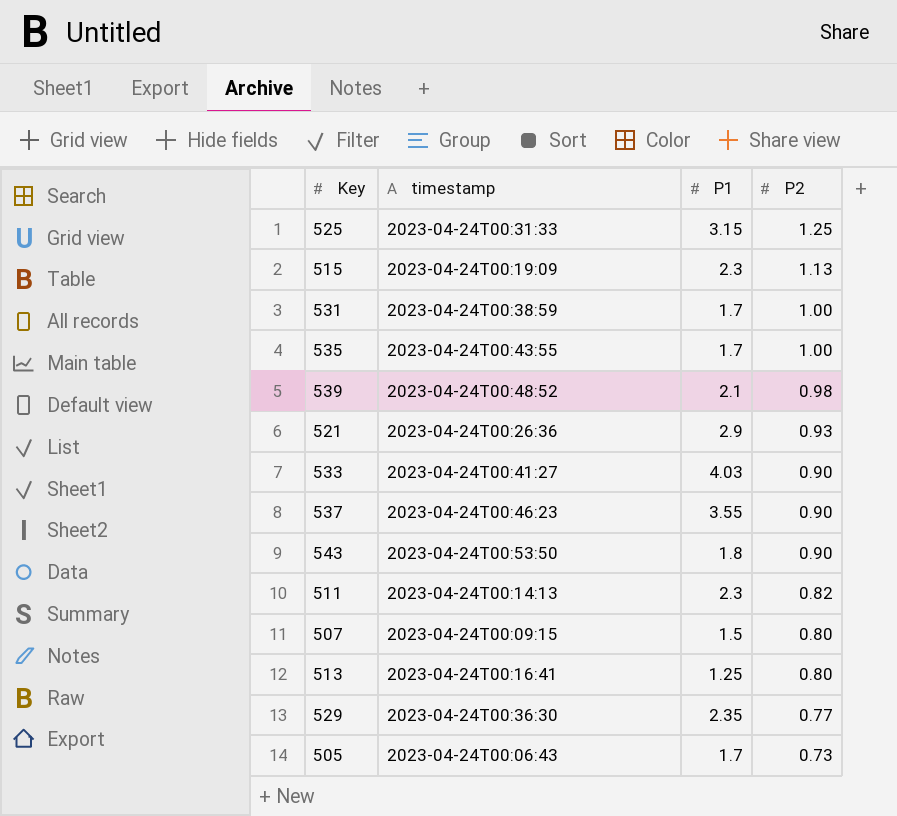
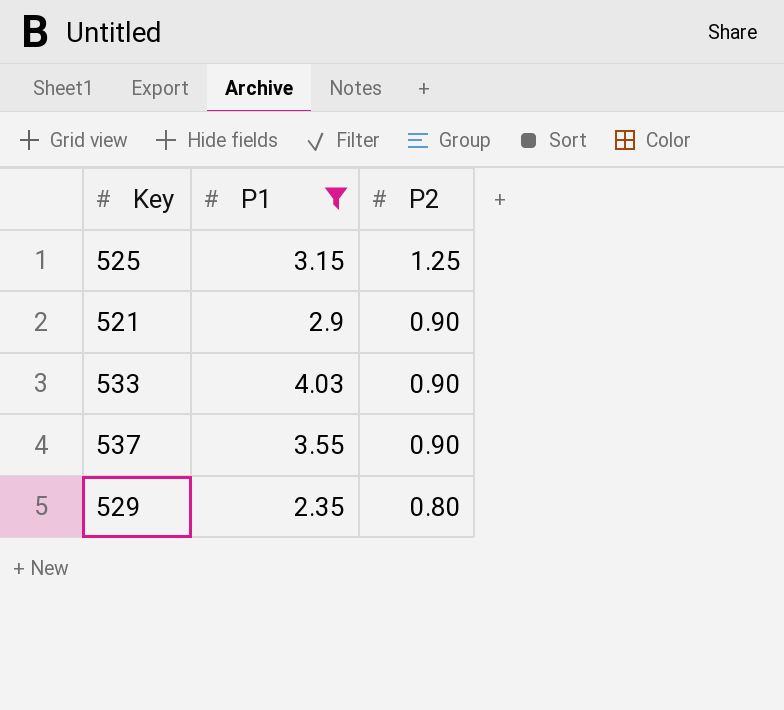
filter: none -> P1 >= 2.35
column timestamp | position: 2 -> none
521 | P2: 0.93 -> 0.90
529 | P2: 0.77 -> 0.80

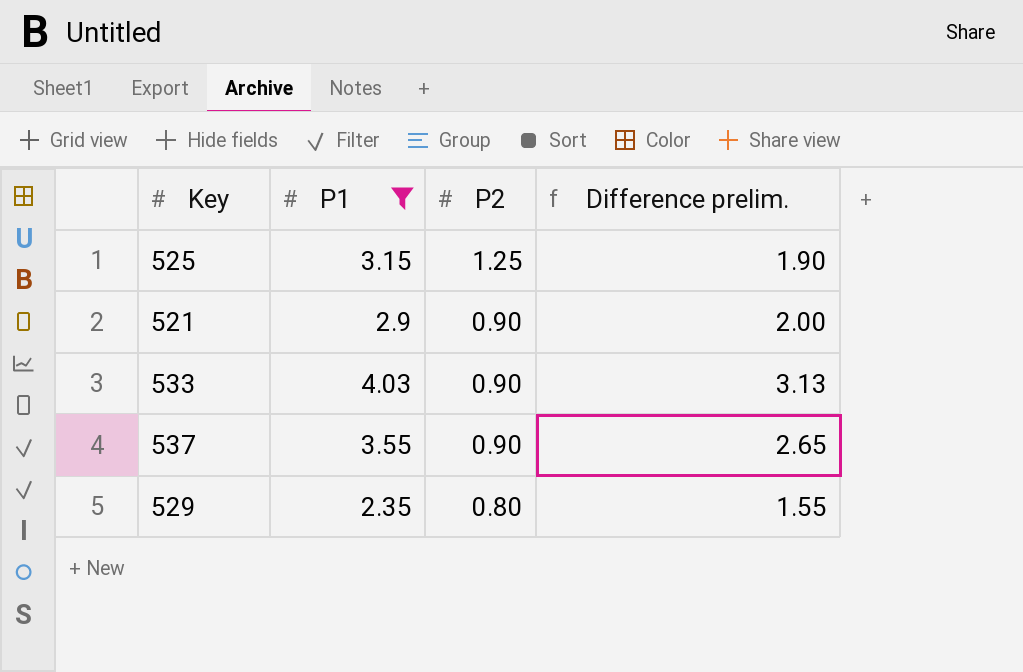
column Difference prelim. | formula: none -> [P1] - [P2]

